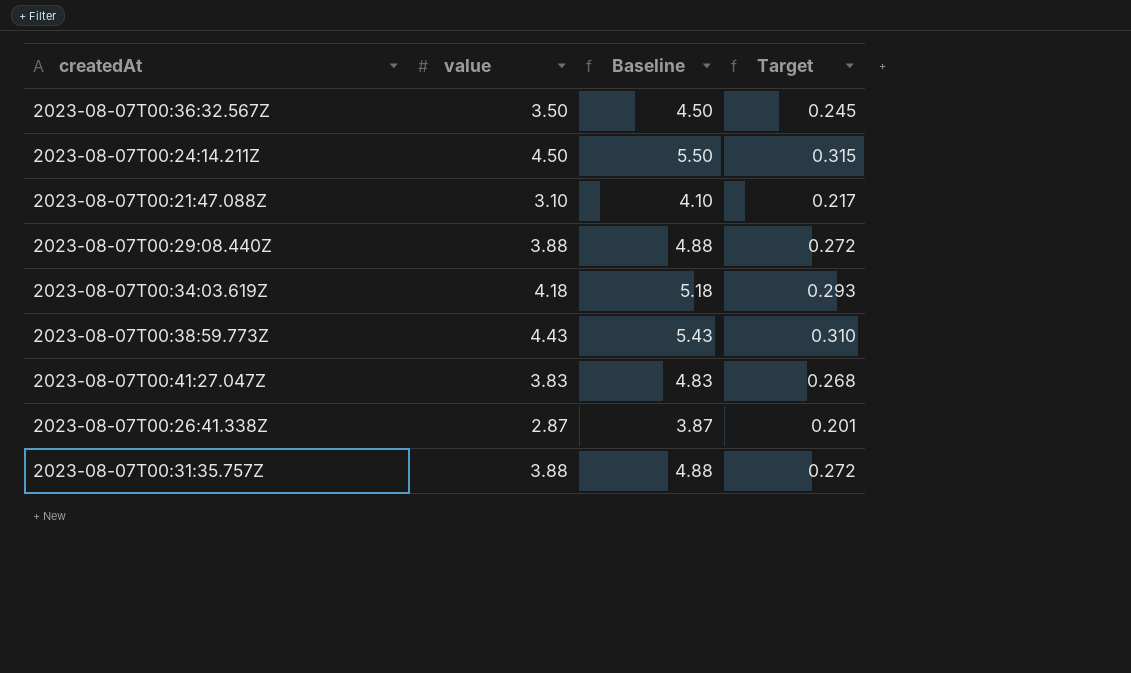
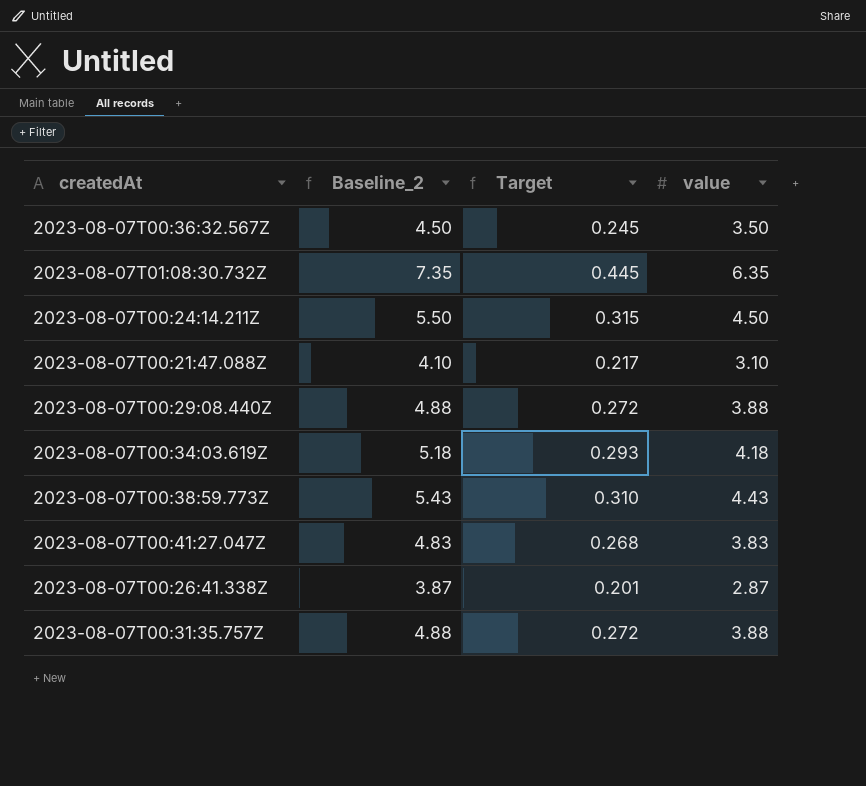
column name: Baseline -> Baseline_2
column value | position: 2 -> 4
row 2023-08-07T01:08:30.732Z: none -> 7.35 | 0.445 | 6.35

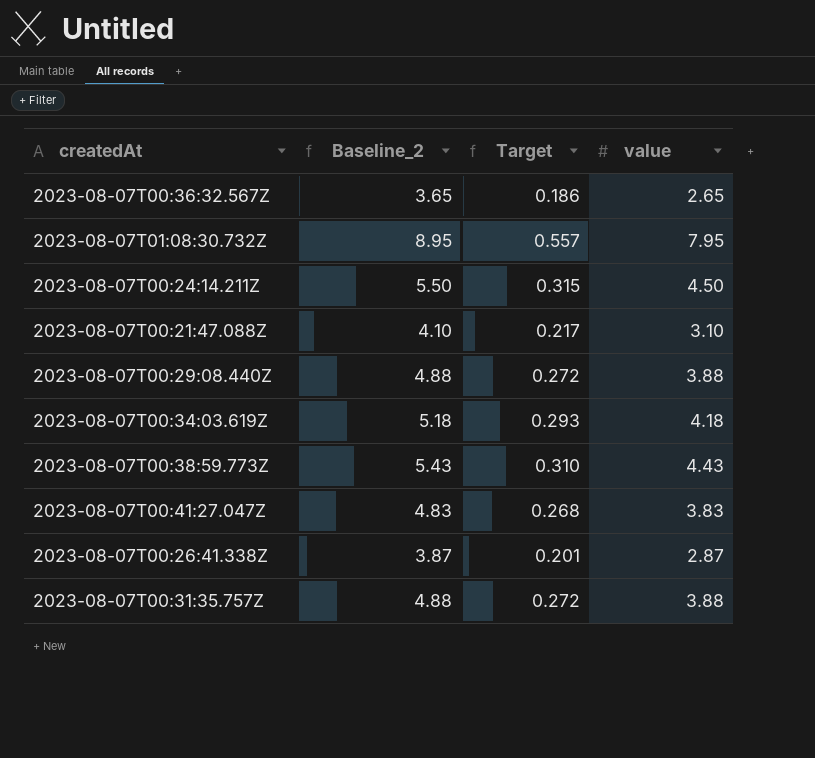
2023-08-07T00:36:32.567Z | Baseline_2: 4.50 -> 3.65
2023-08-07T00:36:32.567Z | Target: 0.245 -> 0.186
2023-08-07T00:36:32.567Z | value: 3.50 -> 2.65
2023-08-07T01:08:30.732Z | Baseline_2: 7.35 -> 8.95
2023-08-07T01:08:30.732Z | Target: 0.445 -> 0.557
2023-08-07T01:08:30.732Z | value: 6.35 -> 7.95

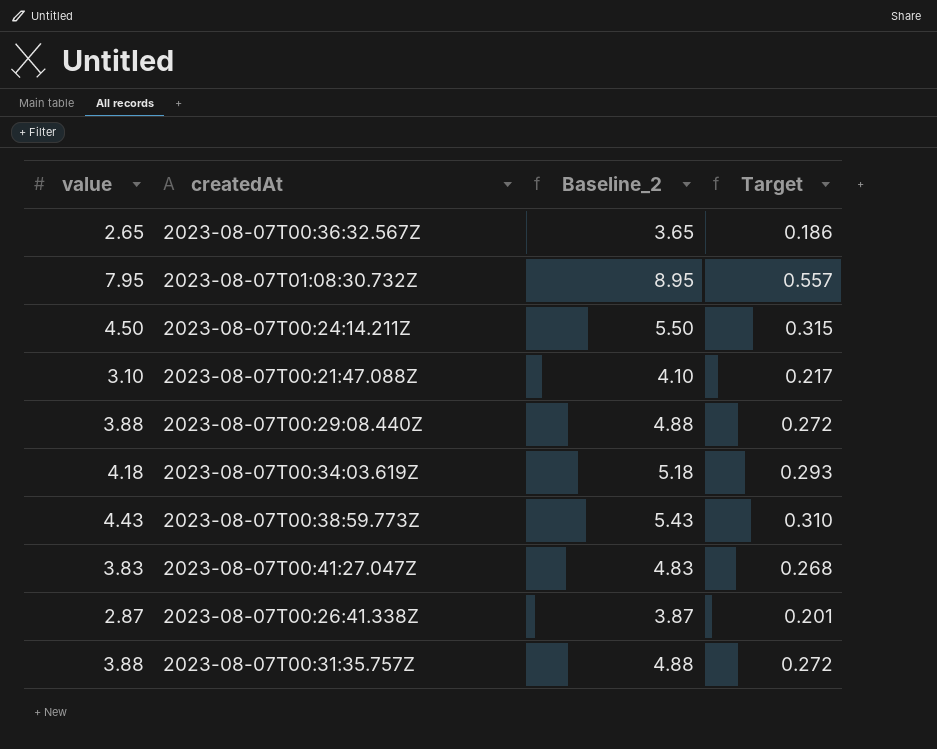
column value | position: 4 -> 1

